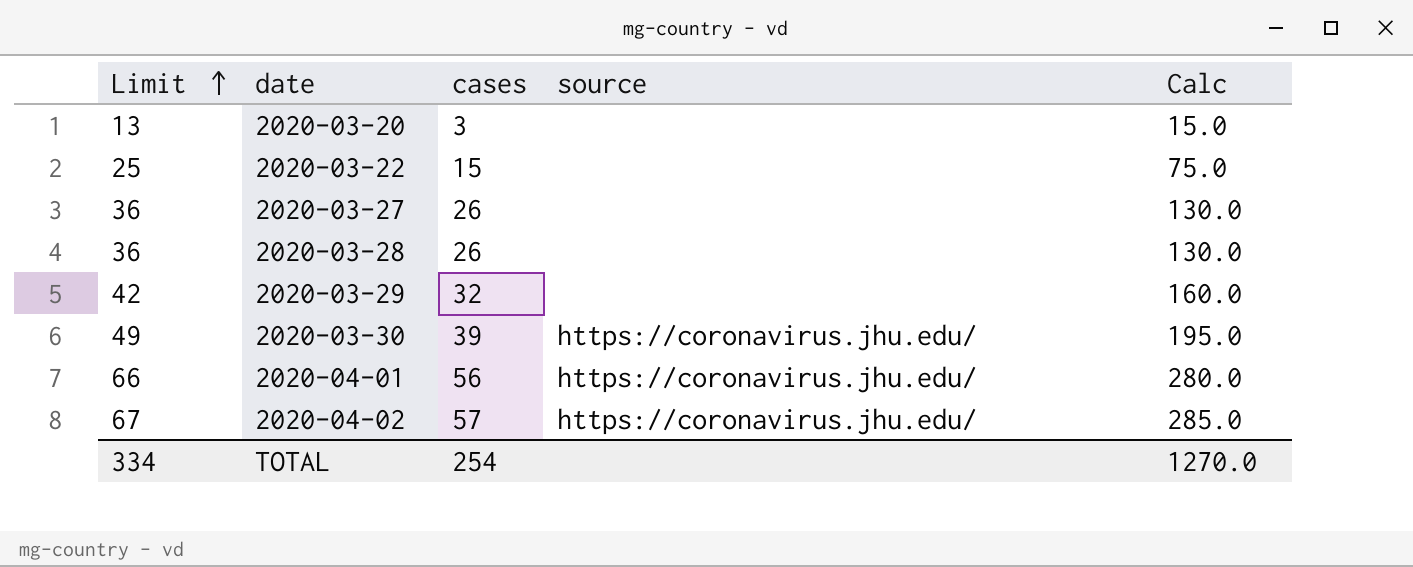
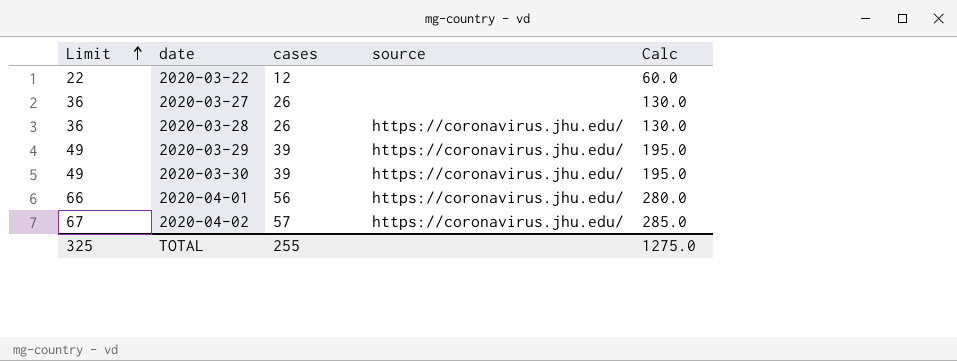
row 2020-03-20: 13 | 3 | none | 15.0 -> none
2020-03-22 | Limit: 25 -> 22
2020-03-22 | cases: 15 -> 12
2020-03-22 | Calc: 75.0 -> 60.0
2020-03-28 | source: none -> https://coronavirus.jhu.edu/
2020-03-29 | Limit: 42 -> 49
2020-03-29 | cases: 32 -> 39
2020-03-29 | source: none -> https://coronavirus.jhu.edu/
2020-03-29 | Calc: 160.0 -> 195.0
TOTAL | Limit: 334 -> 325
TOTAL | cases: 254 -> 255
TOTAL | Calc: 1270.0 -> 1275.0

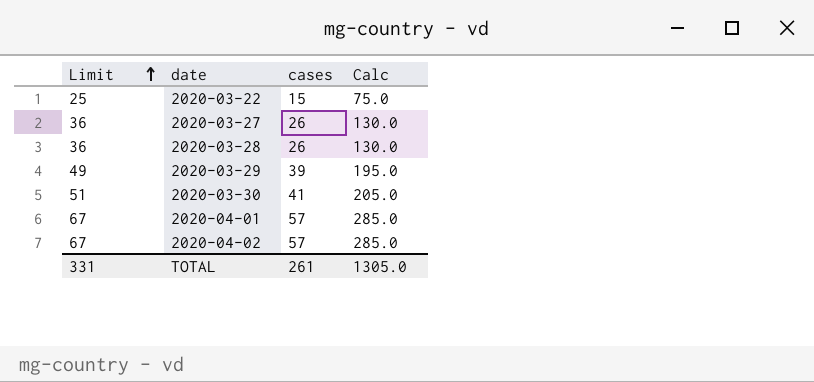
column source | position: 4 -> none
2020-03-22 | Limit: 22 -> 25
2020-03-22 | cases: 12 -> 15
2020-03-22 | Calc: 60.0 -> 75.0
2020-03-30 | Limit: 49 -> 51
2020-03-30 | cases: 39 -> 41
2020-03-30 | Calc: 195.0 -> 205.0
2020-04-01 | Limit: 66 -> 67
2020-04-01 | cases: 56 -> 57
2020-04-01 | Calc: 280.0 -> 285.0
TOTAL | Limit: 325 -> 331
TOTAL | cases: 255 -> 261
TOTAL | Calc: 1275.0 -> 1305.0

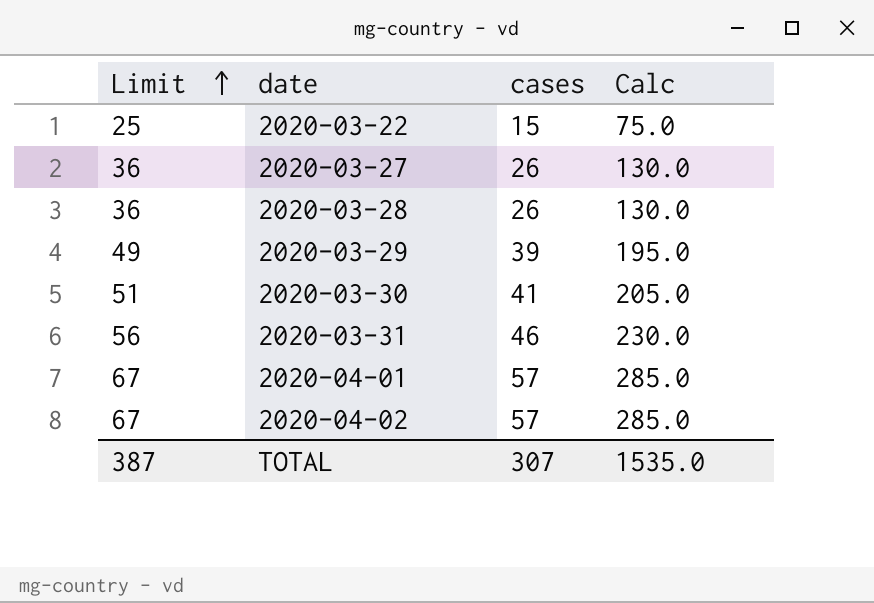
row 2020-03-31: none -> 56 | 46 | 230.0
TOTAL | Limit: 331 -> 387
TOTAL | cases: 261 -> 307
TOTAL | Calc: 1305.0 -> 1535.0

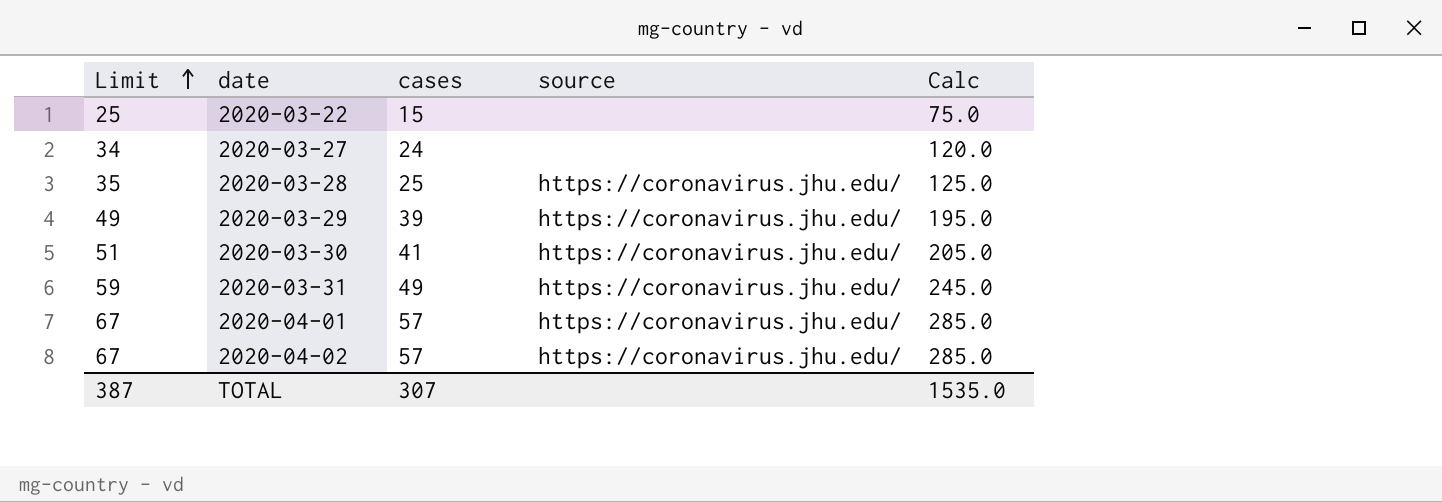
column source | position: none -> 4
2020-03-27 | Limit: 36 -> 34
2020-03-27 | cases: 26 -> 24
2020-03-27 | Calc: 130.0 -> 120.0
2020-03-28 | Limit: 36 -> 35
2020-03-28 | cases: 26 -> 25
2020-03-28 | Calc: 130.0 -> 125.0
2020-03-31 | Limit: 56 -> 59
2020-03-31 | cases: 46 -> 49
2020-03-31 | Calc: 230.0 -> 245.0

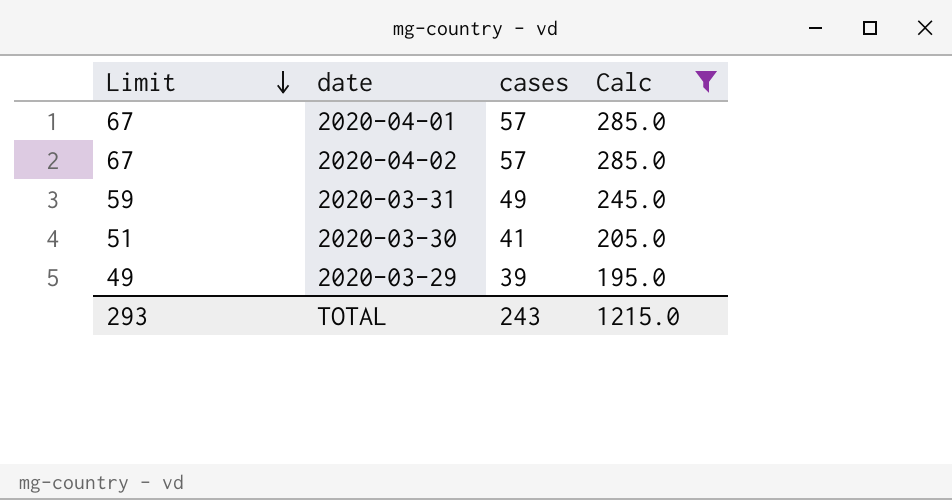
filter: none -> Calc >= 195.0
row order: Limit ascending -> Limit descending
column source | position: 4 -> none
TOTAL | Limit: 387 -> 293
TOTAL | cases: 307 -> 243
TOTAL | Calc: 1535.0 -> 1215.0

